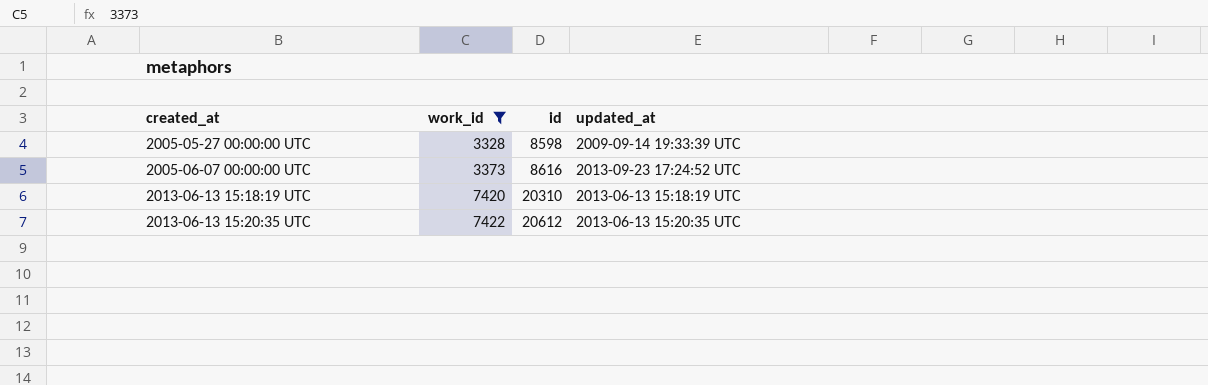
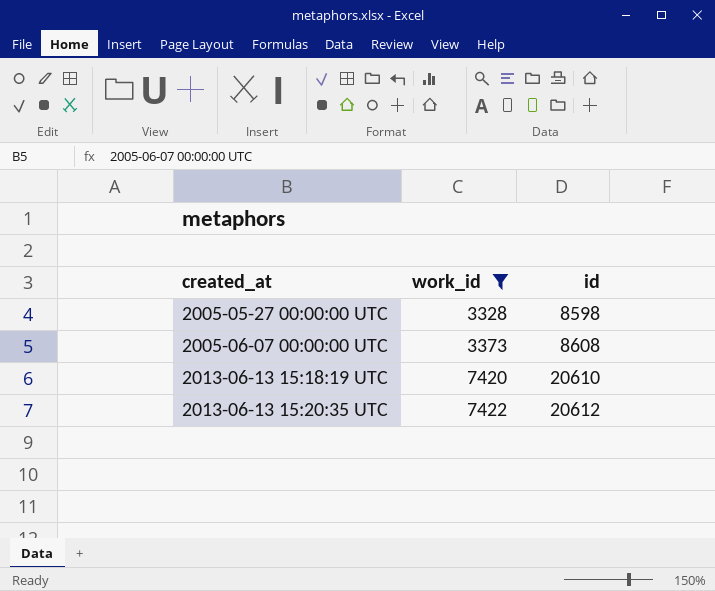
column updated_at | position: 4 -> none
2005-06-07 00:00:00 UTC | id: 8616 -> 8608
2013-06-13 15:18:19 UTC | id: 20310 -> 20610

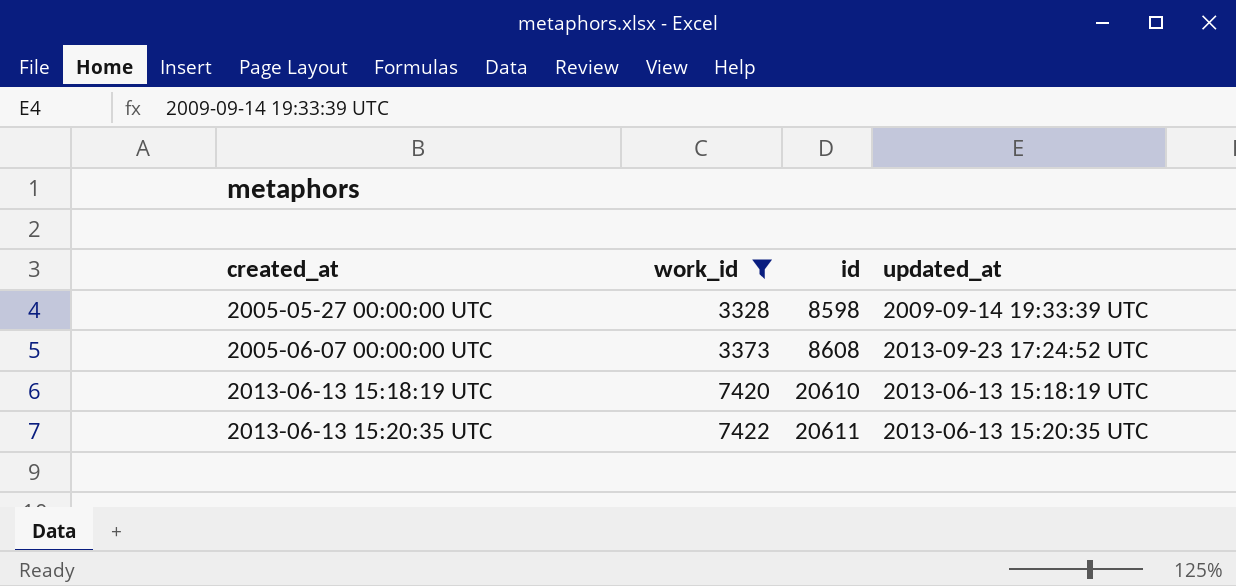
column updated_at | position: none -> 4
2013-06-13 15:20:35 UTC | id: 20612 -> 20611

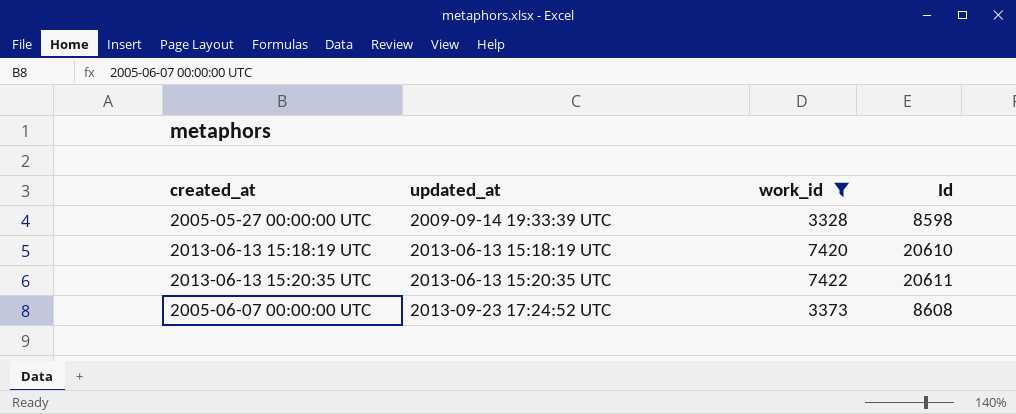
row order: created_at ascending -> updated_at ascending
column updated_at | position: 4 -> 2
column name: id -> Id

